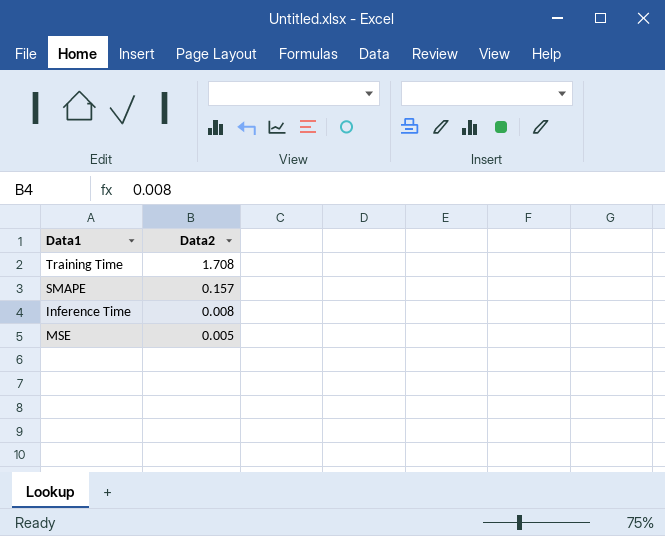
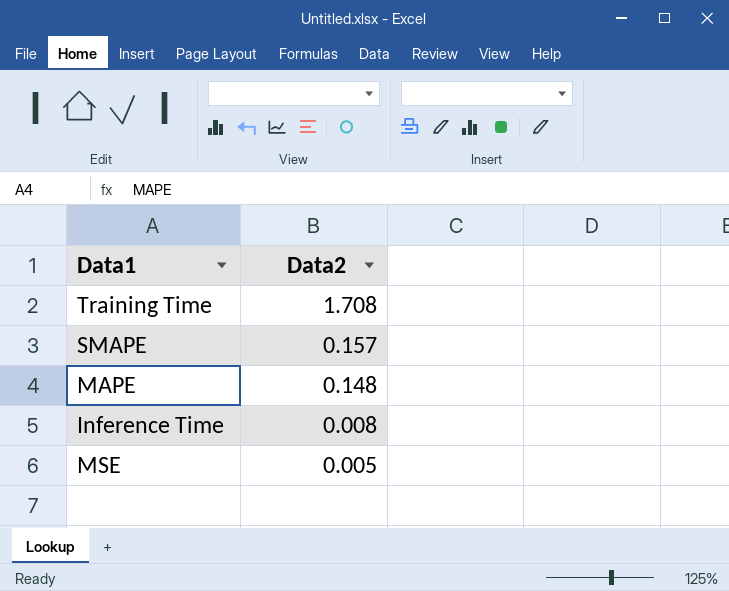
row MAPE: none -> 0.148

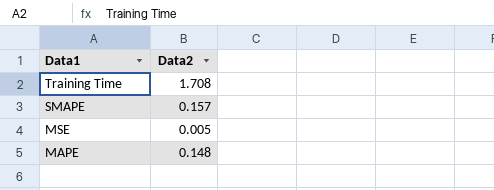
row order: Data2 descending -> Data1 descending
row Inference Time: 0.008 -> none

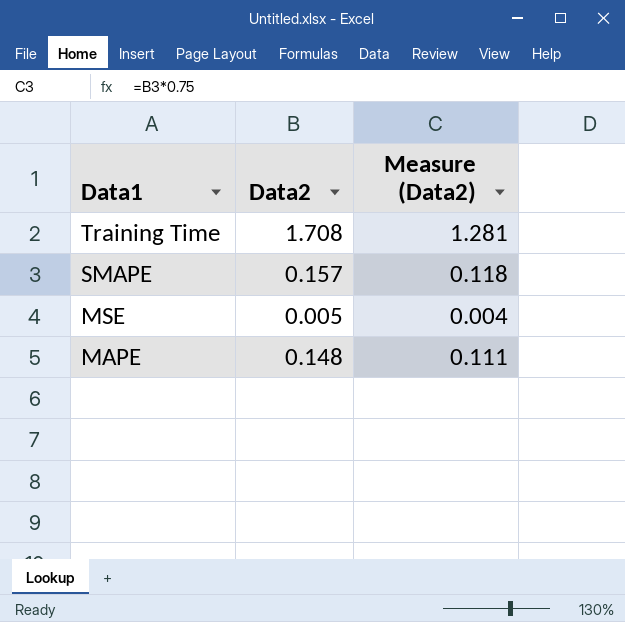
column Measure (Data2) | formula: none -> [Data2] * 0.75

